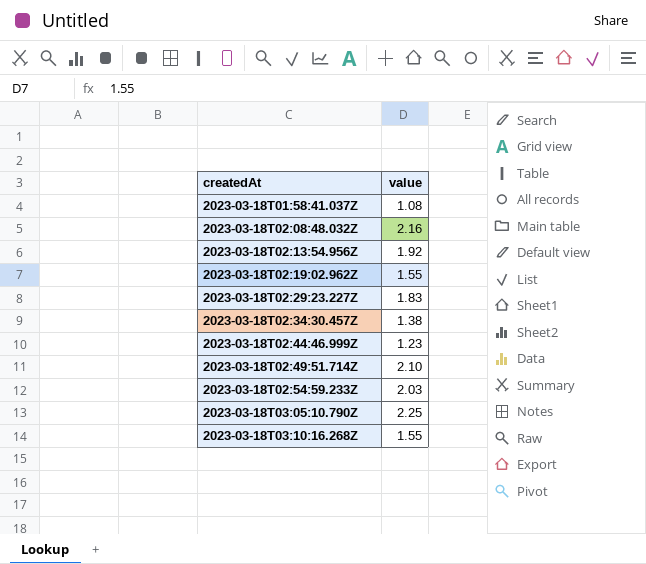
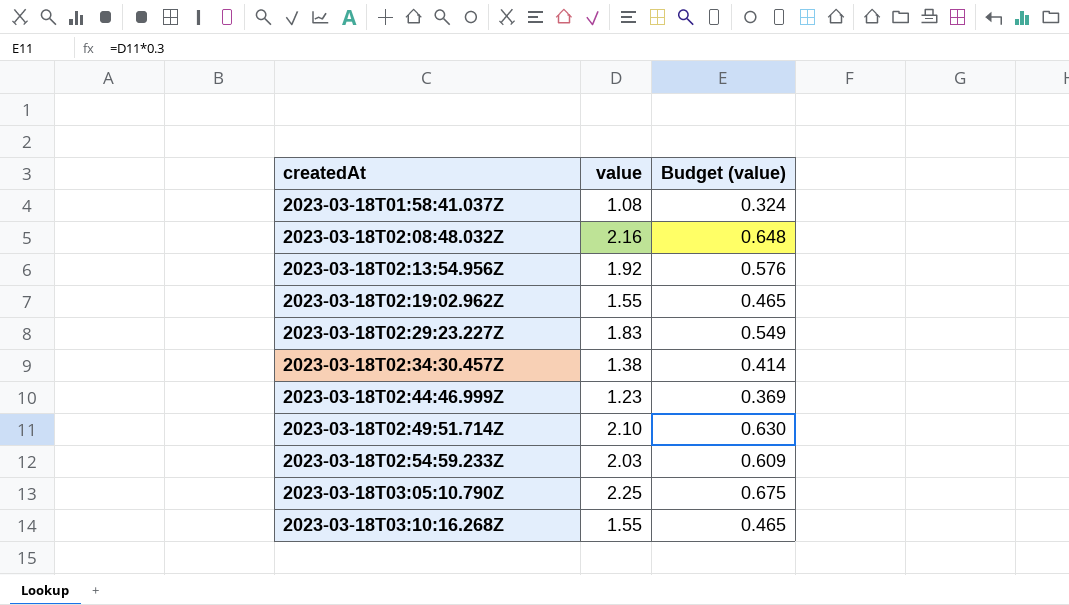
column Budget (value) | formula: none -> [value] * 0.3

